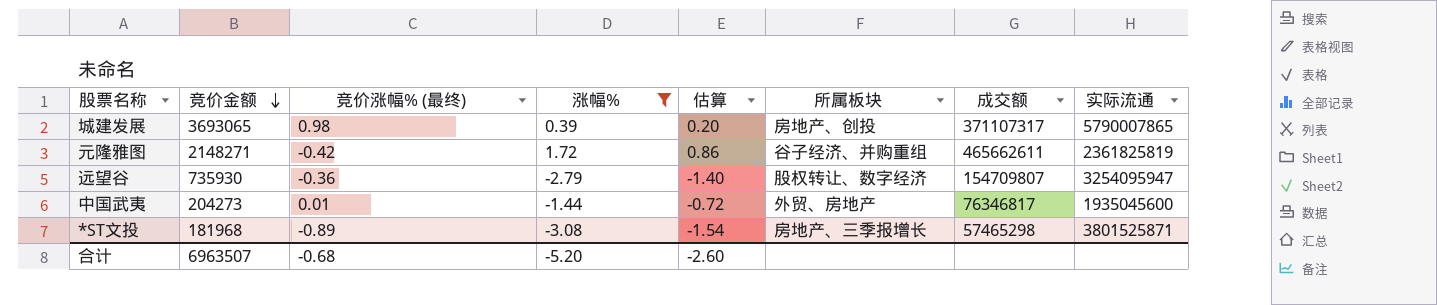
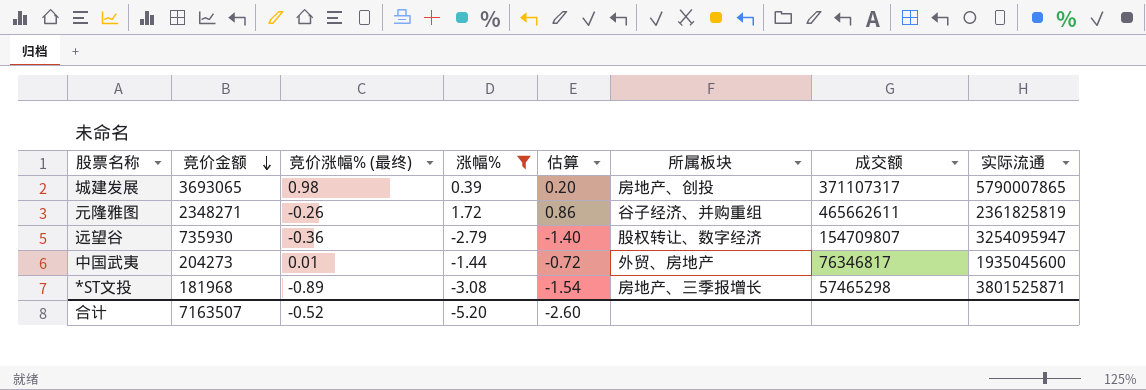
元隆雅图 | 竞价金额: 2148271 -> 2348271
元隆雅图 | 竞价涨幅% (最终): -0.42 -> -0.26
合计 | 竞价金额: 6963507 -> 7163507
合计 | 竞价涨幅% (最终): -0.68 -> -0.52

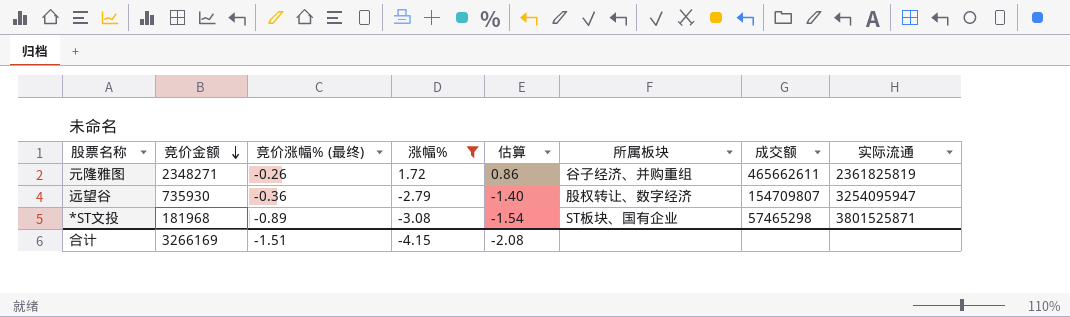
row 城建发展: 3693065 | 0.98 | 0.39 | 0.20 | 房地产、创投 | 371107317 | 5790007865 -> none
row 中国武夷: 204273 | 0.01 | -1.44 | -0.72 | 外贸、房地产 | 76346817 | 1935045600 -> none
*ST文投 | 所属板块: 房地产、三季报增长 -> ST板块、国有企业
合计 | 竞价金额: 7163507 -> 3266169
合计 | 竞价涨幅% (最终): -0.52 -> -1.51
合计 | 涨幅%: -5.20 -> -4.15
合计 | 估算: -2.60 -> -2.08

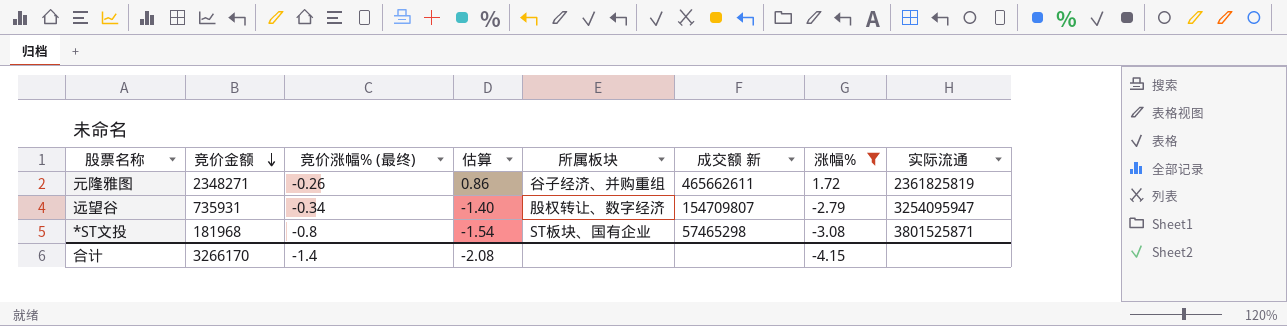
column name: 成交额 -> 成交额 新
column 涨幅% | position: 4 -> 7
远望谷 | 竞价金额: 735930 -> 735931
远望谷 | 竞价涨幅% (最终): -0.36 -> -0.34
*ST文投 | 竞价涨幅% (最终): -0.89 -> -0.8
合计 | 竞价金额: 3266169 -> 3266170
合计 | 竞价涨幅% (最终): -1.51 -> -1.4

